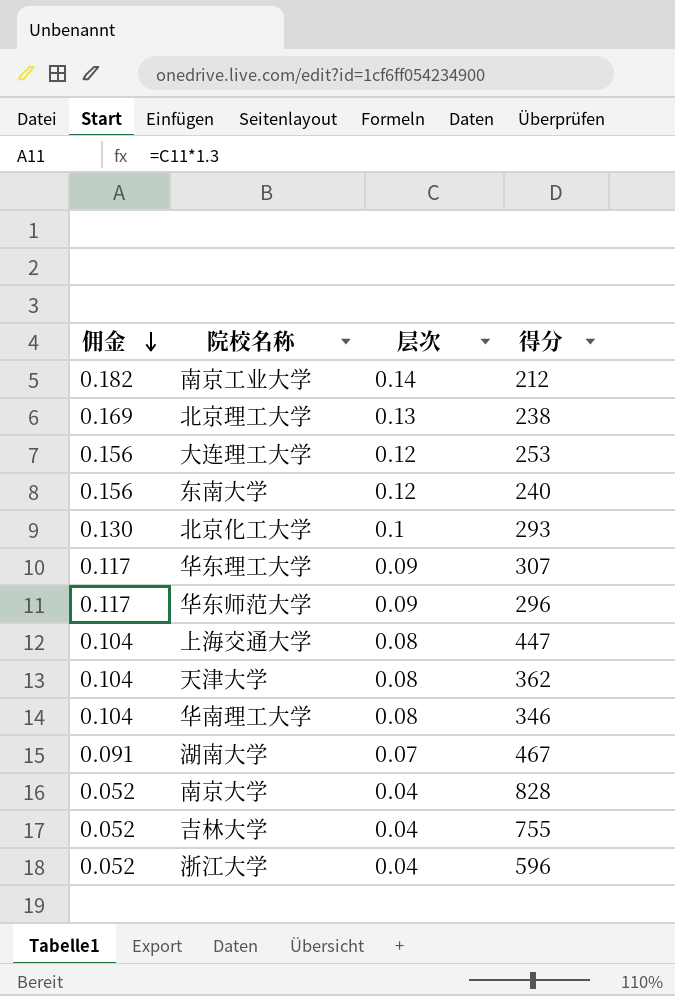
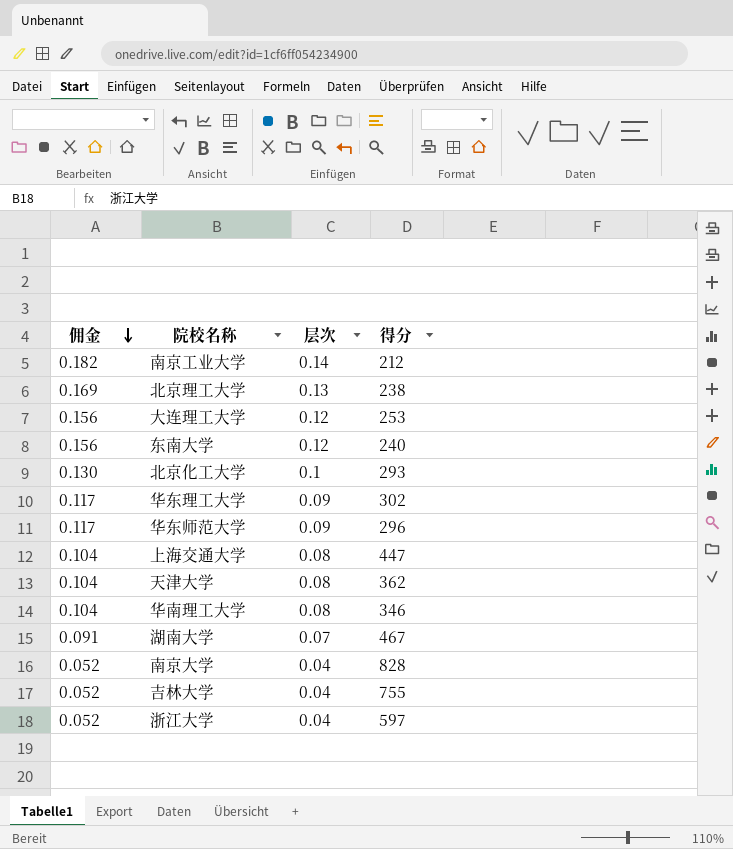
华东理工大学 | 得分: 307 -> 302
浙江大学 | 得分: 596 -> 597

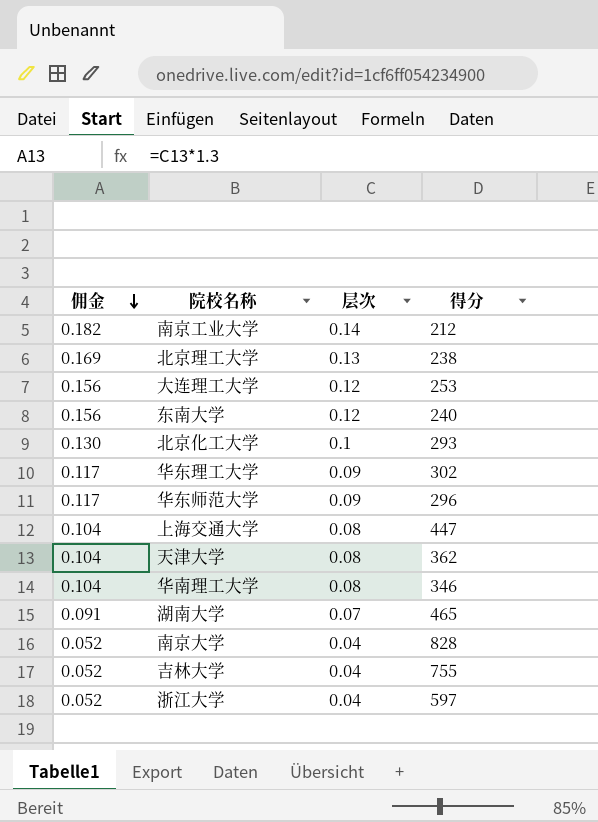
湖南大学 | 得分: 467 -> 465

